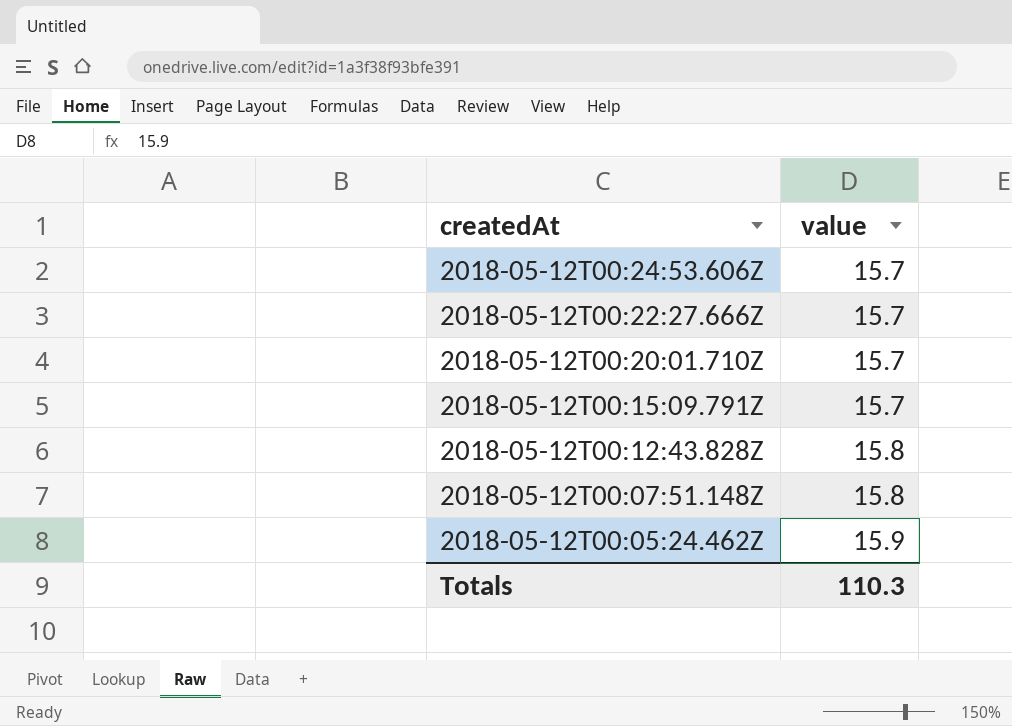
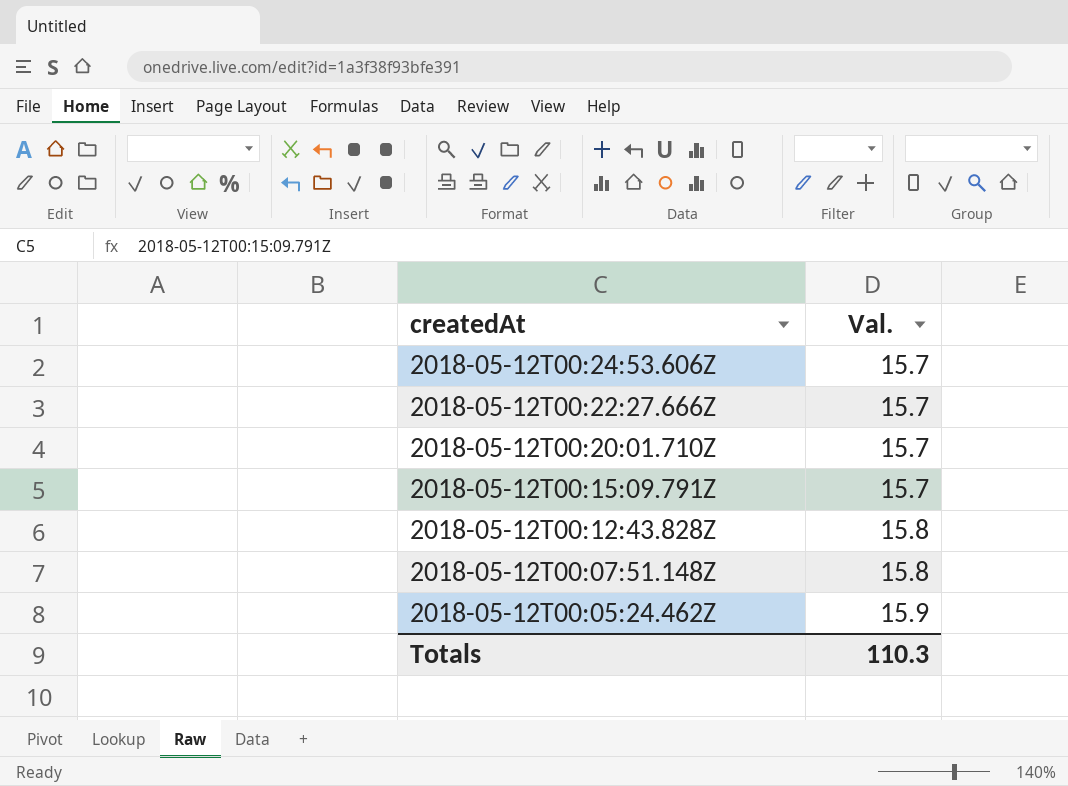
column name: value -> Val.

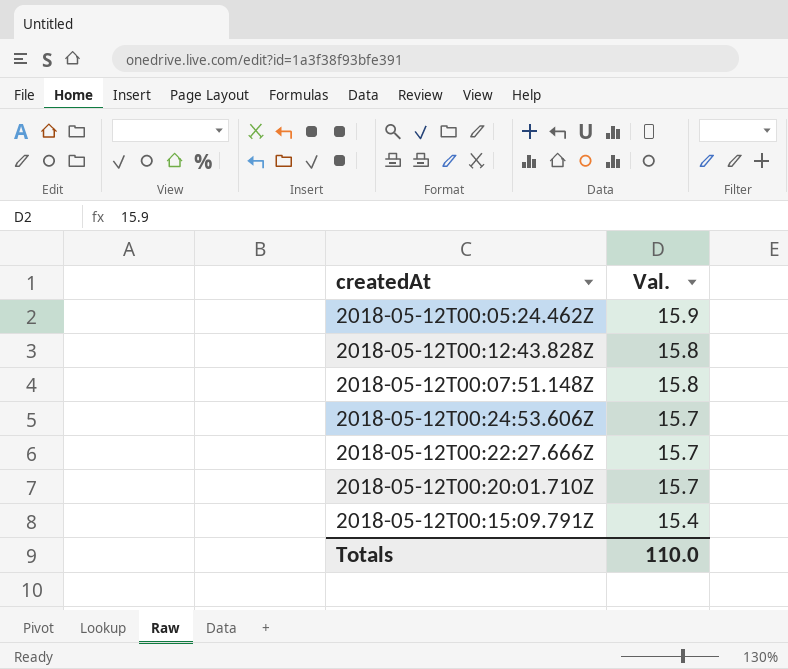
row order: createdAt descending -> Val. descending
2018-05-12T00:15:09.791Z | Val.: 15.7 -> 15.4
Totals | Val.: 110.3 -> 110.0

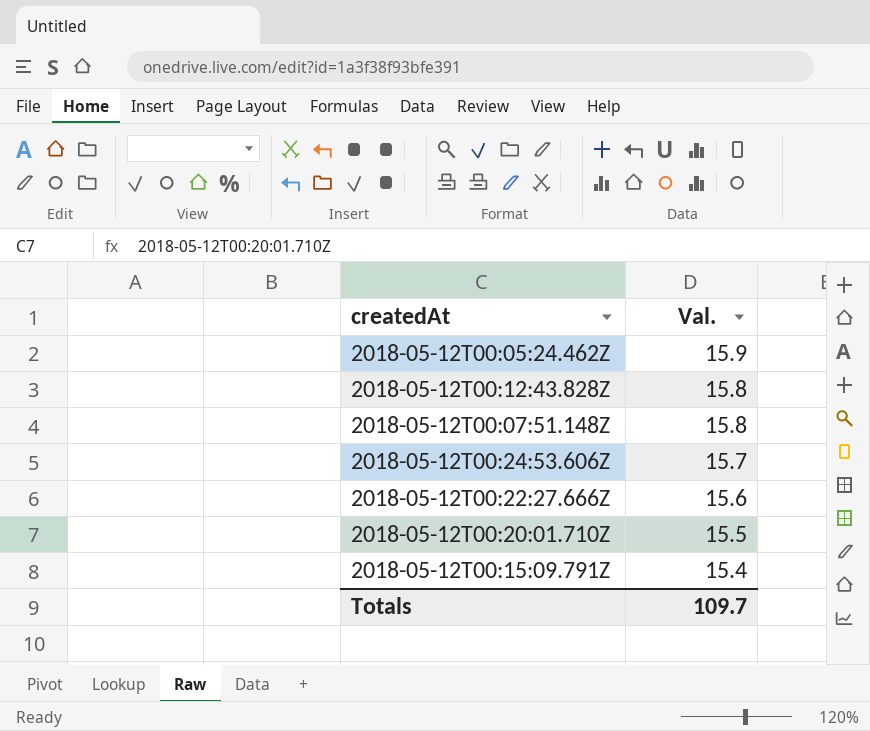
2018-05-12T00:22:27.666Z | Val.: 15.7 -> 15.6
2018-05-12T00:20:01.710Z | Val.: 15.7 -> 15.5
Totals | Val.: 110.0 -> 109.7

